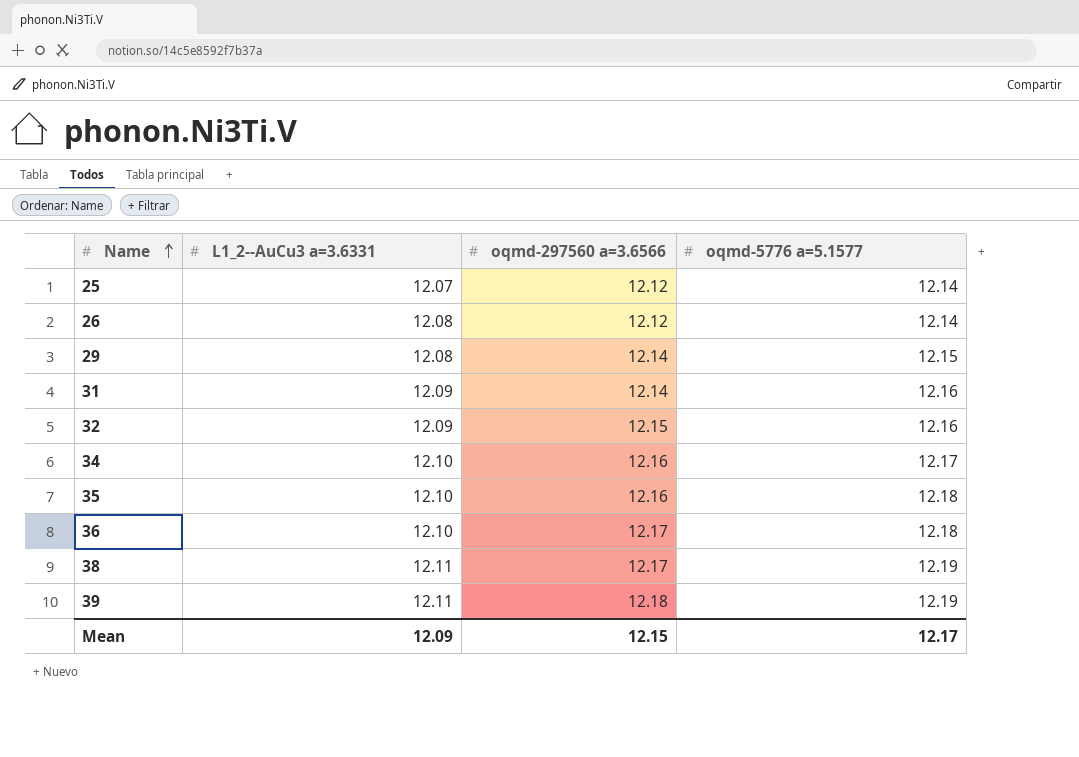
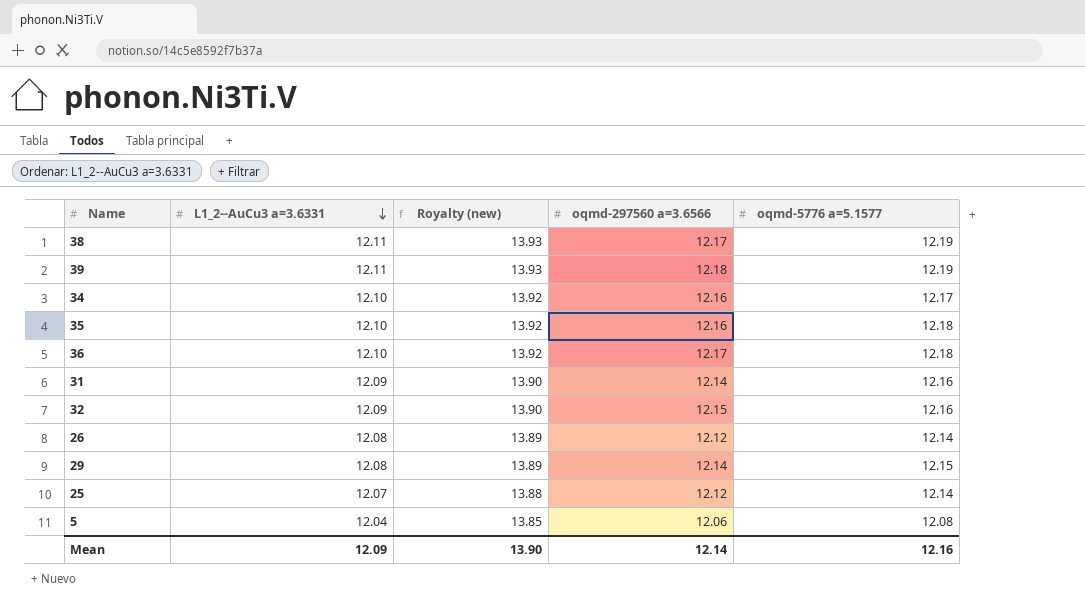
row order: Name ascending -> L1_2--AuCu3 a=3.6331 descending
column Royalty (new) | formula: none -> [L1_2--AuCu3 a=3.6331] * 1.15
row 5: none -> 12.04 | 13.85 | 12.06 | 12.08
Mean | oqmd-297560 a=3.6566: 12.15 -> 12.14
Mean | oqmd-5776 a=5.1577: 12.17 -> 12.16

